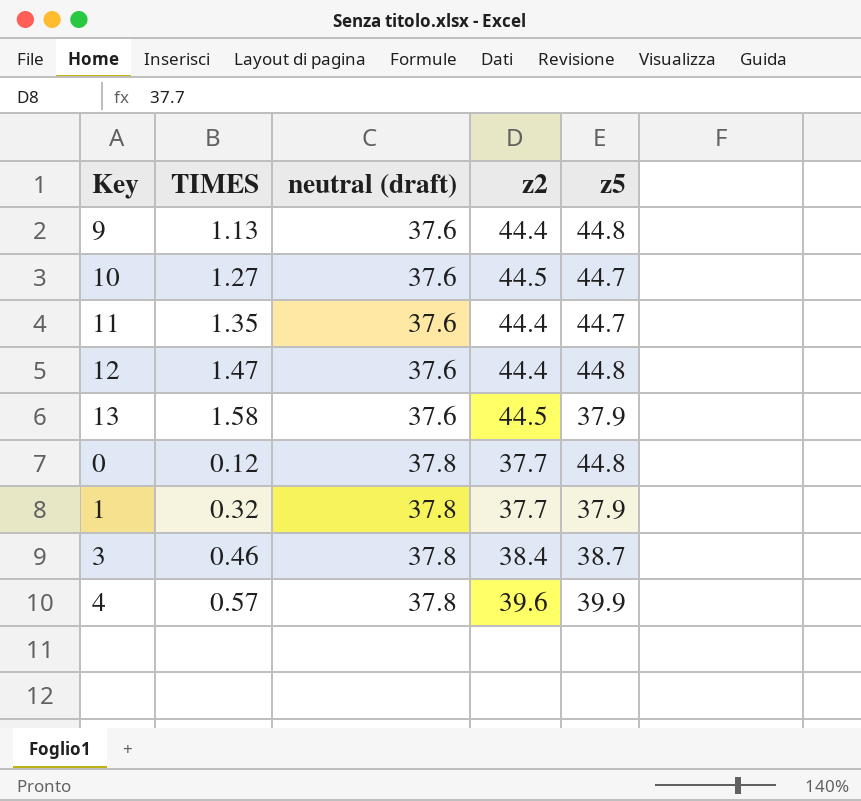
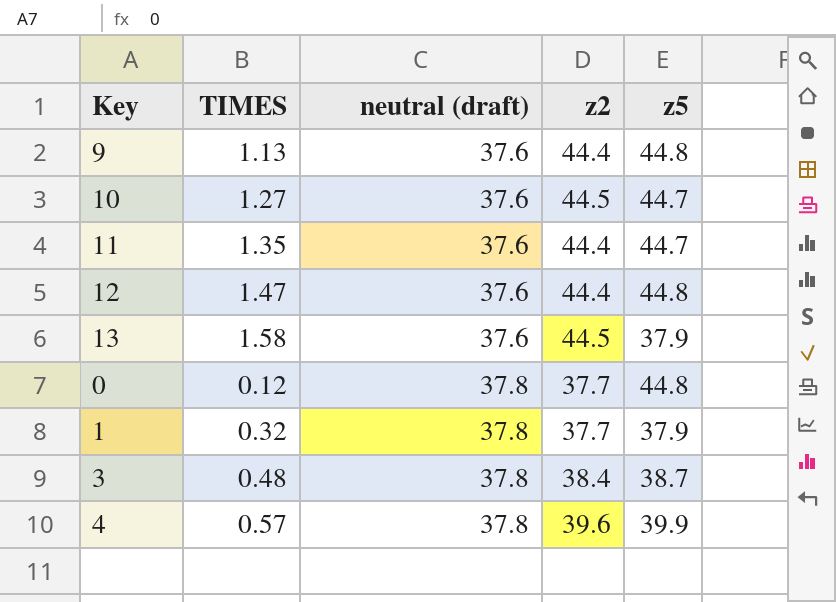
3 | TIMES: 0.46 -> 0.48

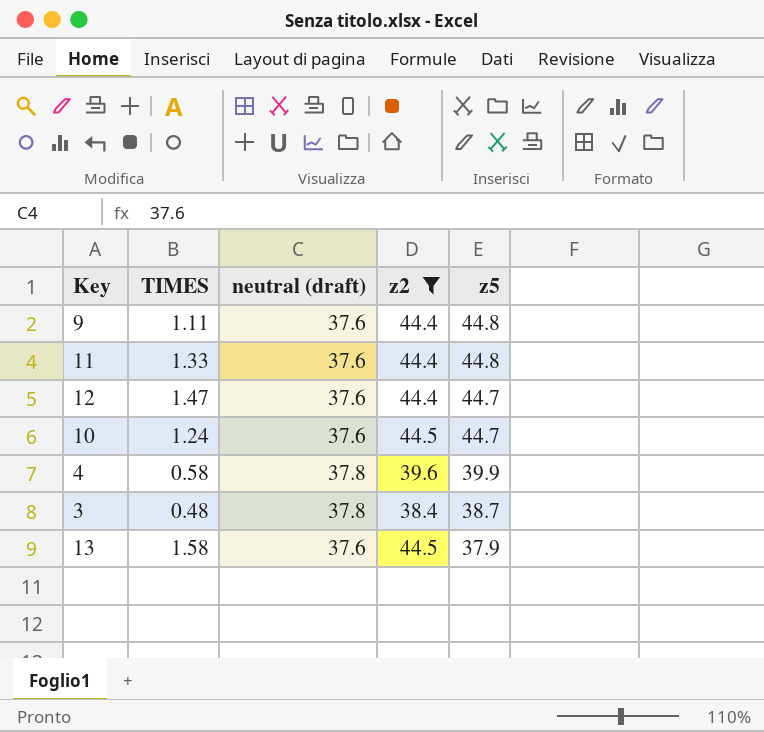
filter: none -> z2 != 37.7
row order: neutral (draft) ascending -> z5 descending
9 | TIMES: 1.13 -> 1.11
11 | TIMES: 1.35 -> 1.33
11 | z5: 44.7 -> 44.8
12 | z5: 44.8 -> 44.7
10 | TIMES: 1.27 -> 1.24
4 | TIMES: 0.57 -> 0.58

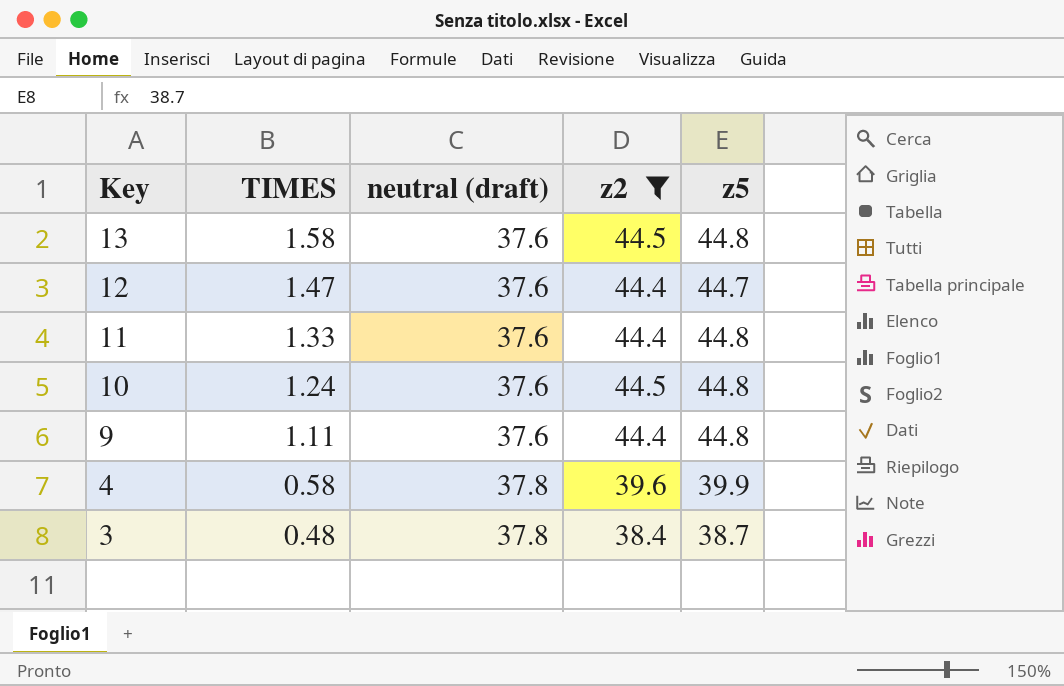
row order: z5 descending -> Key descending
13 | z5: 37.9 -> 44.8
10 | z5: 44.7 -> 44.8

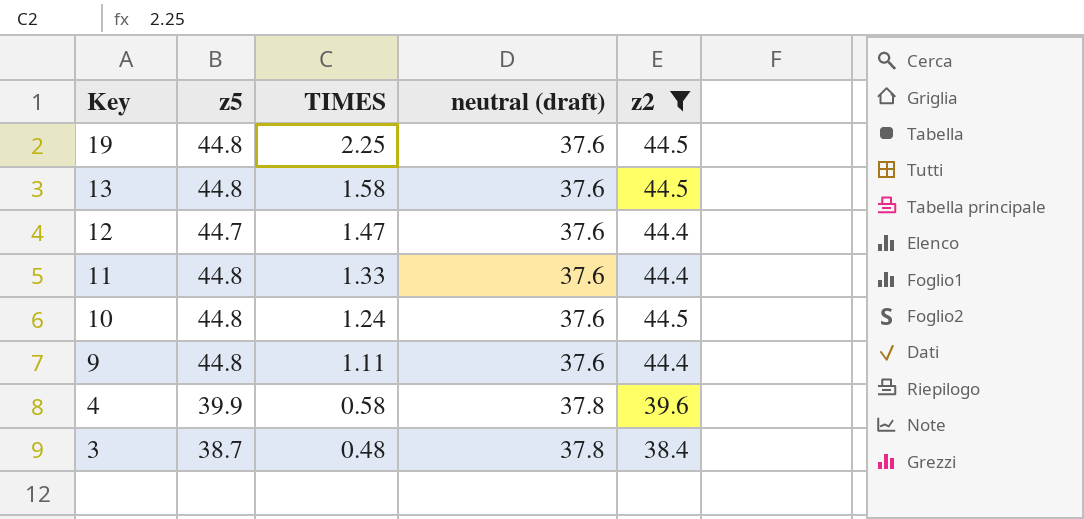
column z5 | position: 5 -> 2
row 19: none -> 44.8 | 2.25 | 37.6 | 44.5

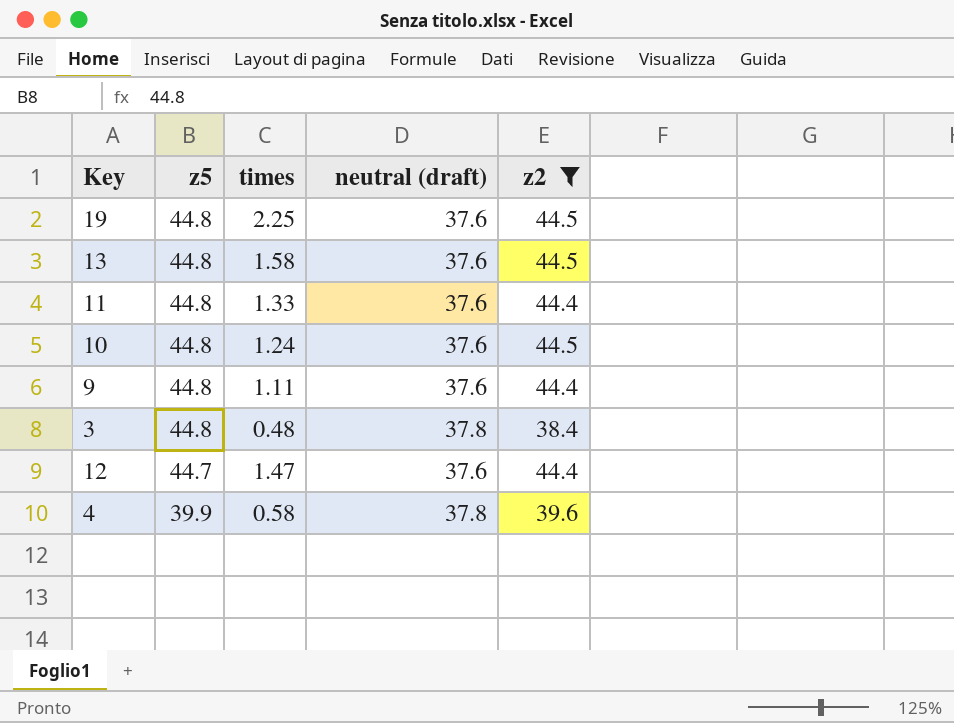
row order: Key descending -> z5 descending
column name: TIMES -> times
3 | z5: 38.7 -> 44.8

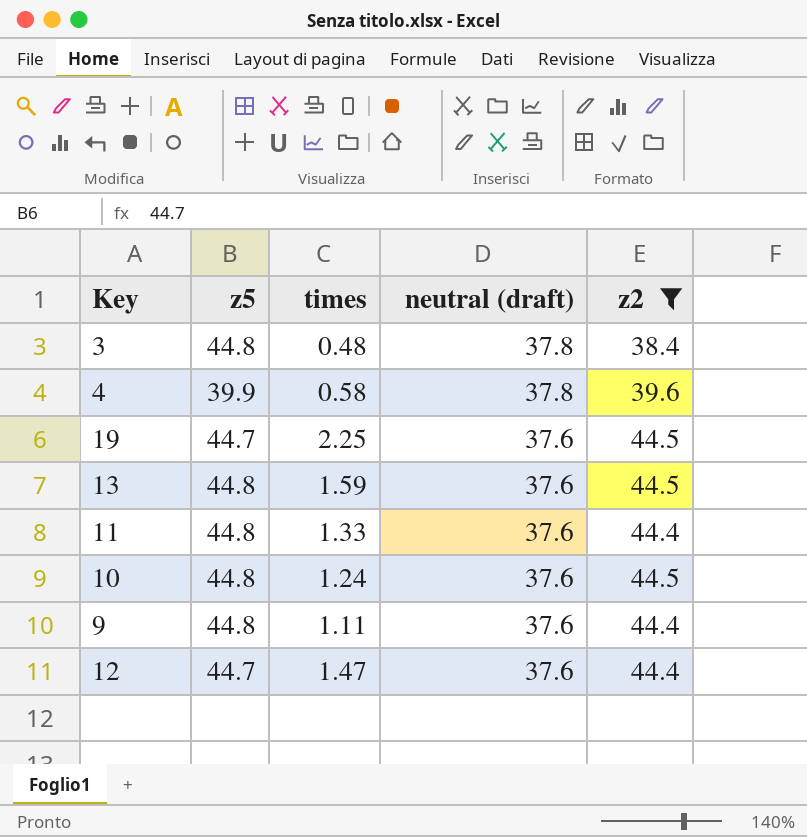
row order: z5 descending -> neutral (draft) descending
19 | z5: 44.8 -> 44.7
13 | times: 1.58 -> 1.59

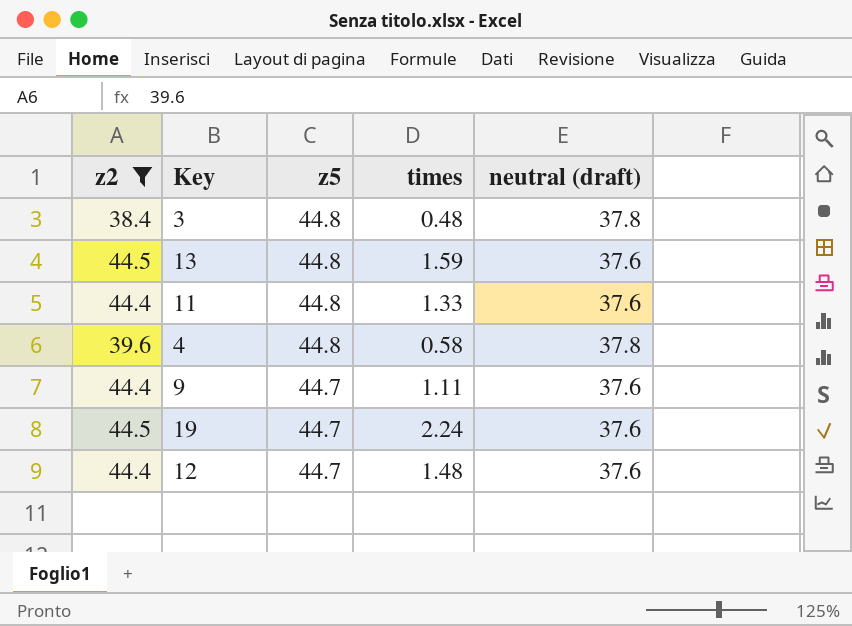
row order: neutral (draft) descending -> z5 descending
column z2 | position: 5 -> 1
row 10: 44.8 | 1.24 | 37.6 | 44.5 -> none
4 | z5: 39.9 -> 44.8
9 | z5: 44.8 -> 44.7
19 | times: 2.25 -> 2.24
12 | times: 1.47 -> 1.48

